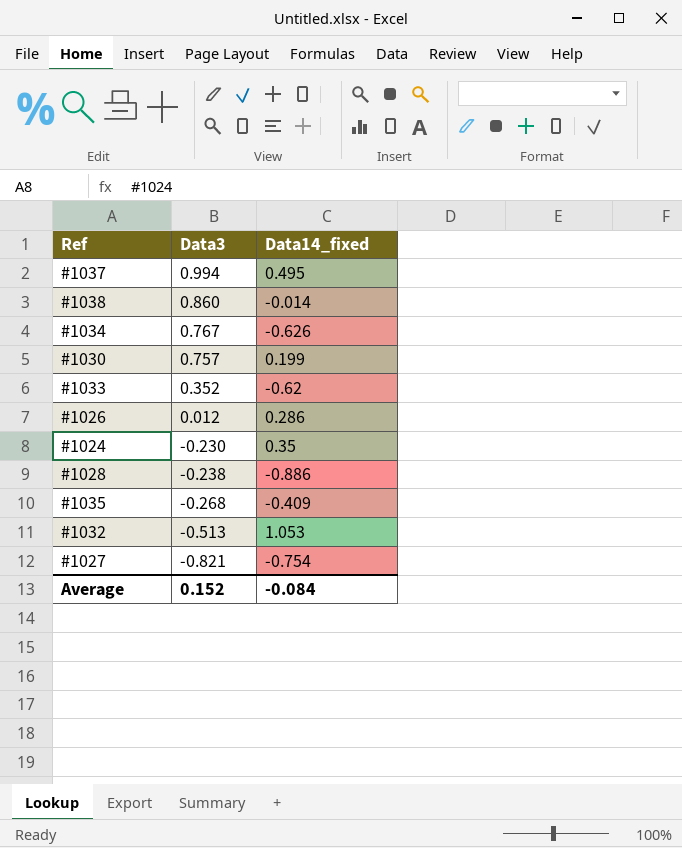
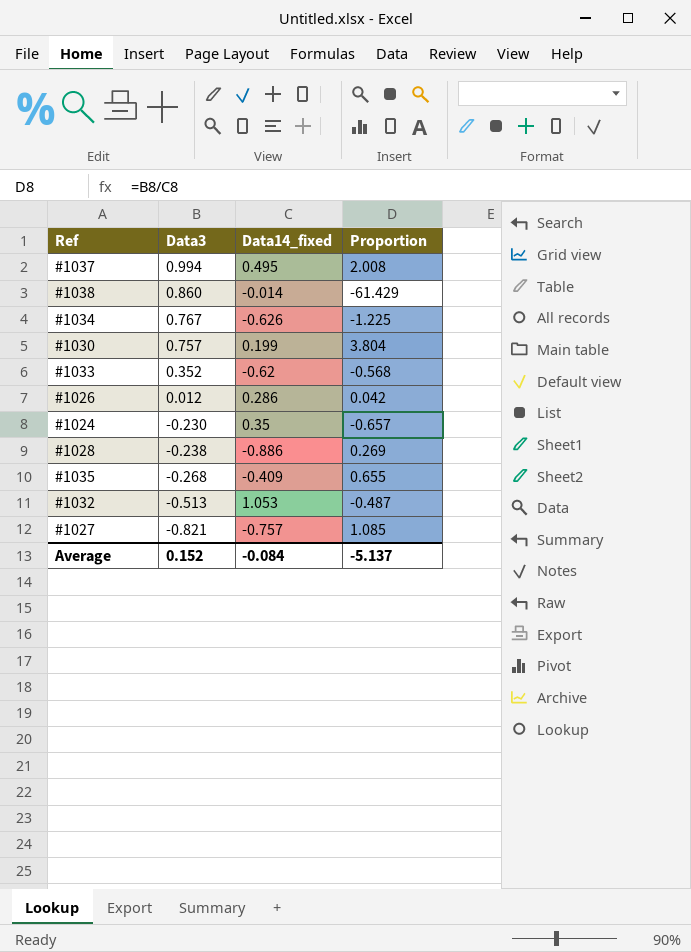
column Proportion | formula: none -> [Data3] / [Data14_fixed]
#1027 | Data14_fixed: -0.754 -> -0.757

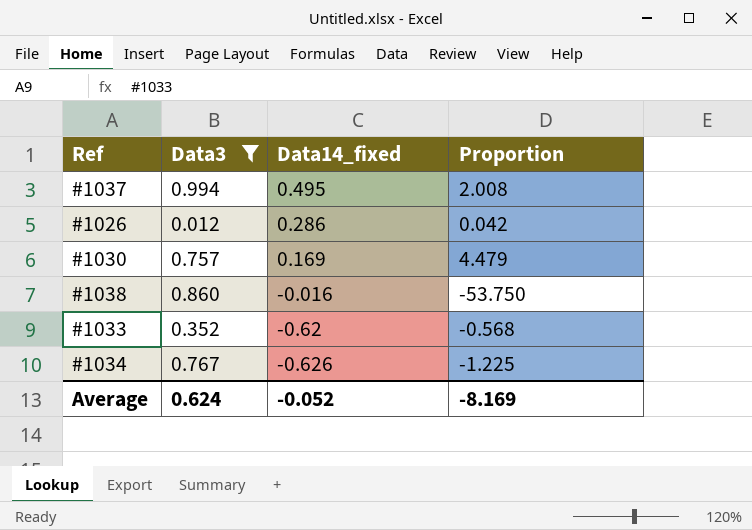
filter: none -> Data3 >= 0.012
row order: Data3 descending -> Data14_fixed descending
#1030 | Data14_fixed: 0.199 -> 0.169
#1030 | Proportion: 3.804 -> 4.479
#1038 | Data14_fixed: -0.014 -> -0.016
#1038 | Proportion: -61.429 -> -53.750
Average | Data3: 0.152 -> 0.624
Average | Data14_fixed: -0.084 -> -0.052
Average | Proportion: -5.137 -> -8.169

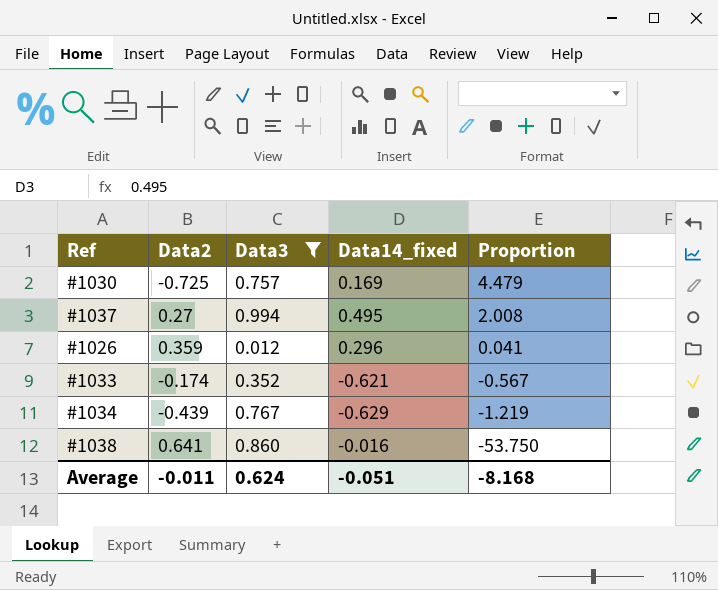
row order: Data14_fixed descending -> Proportion descending
column Data2 | position: none -> 2
#1026 | Data14_fixed: 0.286 -> 0.296
#1026 | Proportion: 0.042 -> 0.041
#1033 | Data14_fixed: -0.62 -> -0.621
#1033 | Proportion: -0.568 -> -0.567
#1034 | Data14_fixed: -0.626 -> -0.629
#1034 | Proportion: -1.225 -> -1.219
Average | Data14_fixed: -0.052 -> -0.051
Average | Proportion: -8.169 -> -8.168

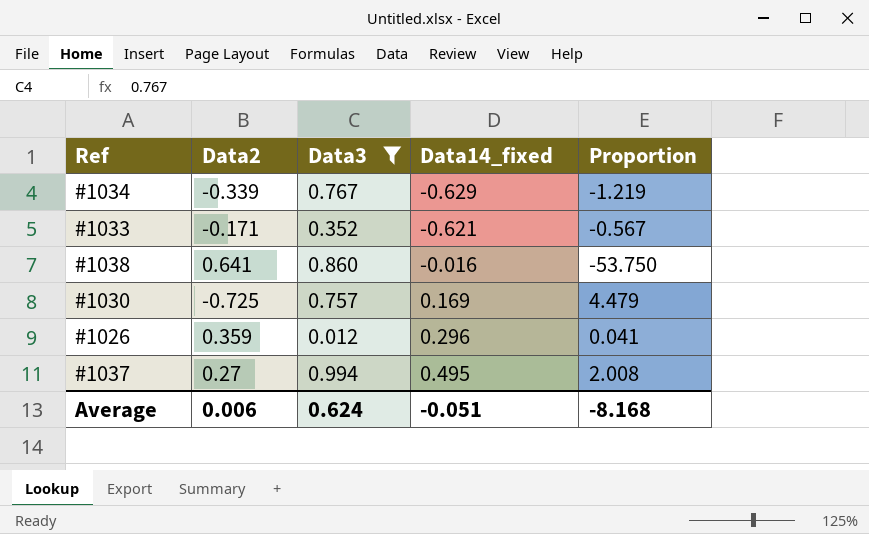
row order: Proportion descending -> Data14_fixed ascending
#1034 | Data2: -0.439 -> -0.339
#1033 | Data2: -0.174 -> -0.171
Average | Data2: -0.011 -> 0.006

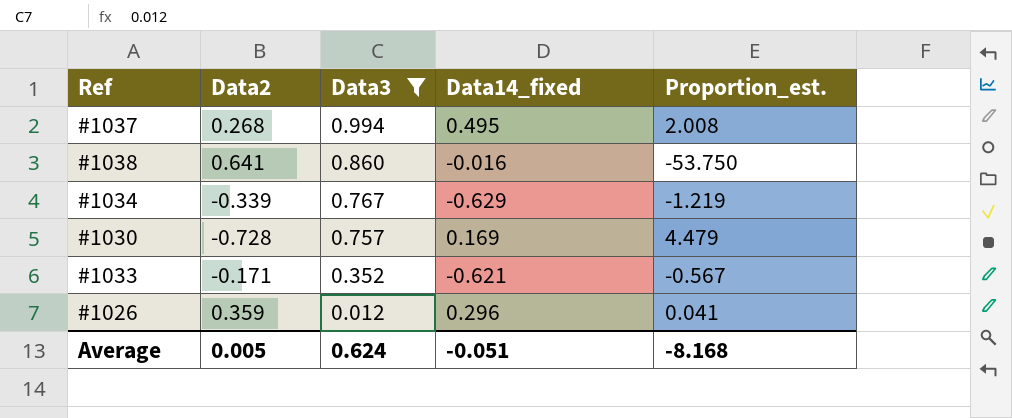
row order: Data14_fixed ascending -> Data3 descending
column name: Proportion -> Proportion_est.
#1037 | Data2: 0.27 -> 0.268
#1030 | Data2: -0.725 -> -0.728
Average | Data2: 0.006 -> 0.005

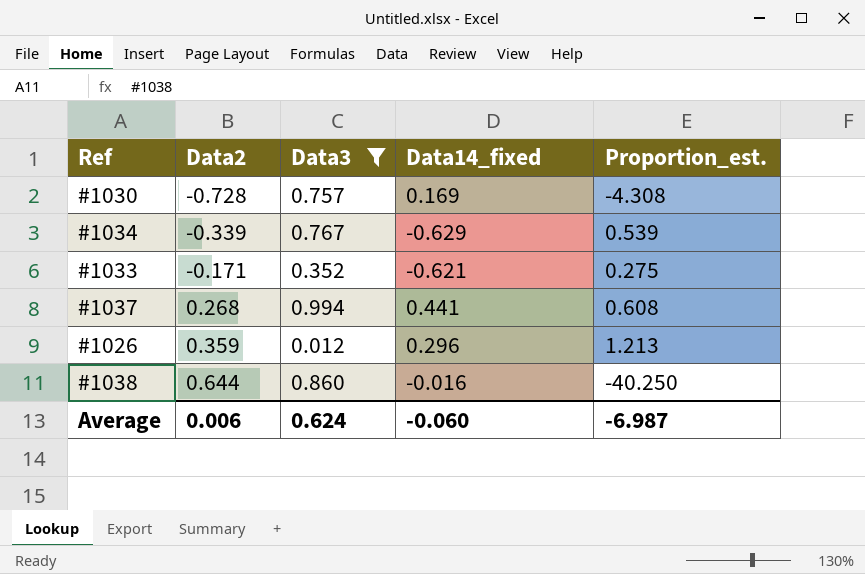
row order: Data3 descending -> Data2 ascending
column Proportion_est. | formula: [Data3] / [Data14_fixed] -> [Data2] / [Data14_fixed]
#1037 | Data14_fixed: 0.495 -> 0.441
#1038 | Data2: 0.641 -> 0.644
Average | Data2: 0.005 -> 0.006
Average | Data14_fixed: -0.051 -> -0.060
Average | Proportion_est.: -8.168 -> -6.987

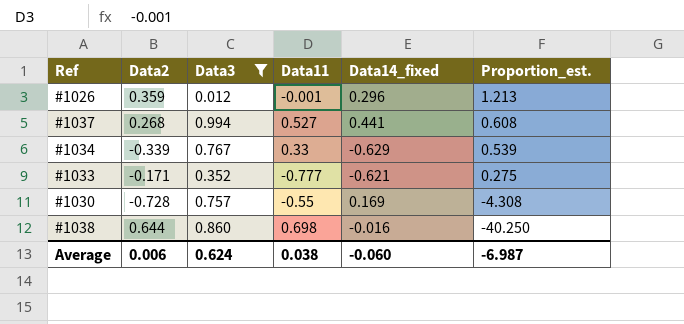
row order: Data2 ascending -> Proportion_est. descending
column Data11 | position: none -> 4

